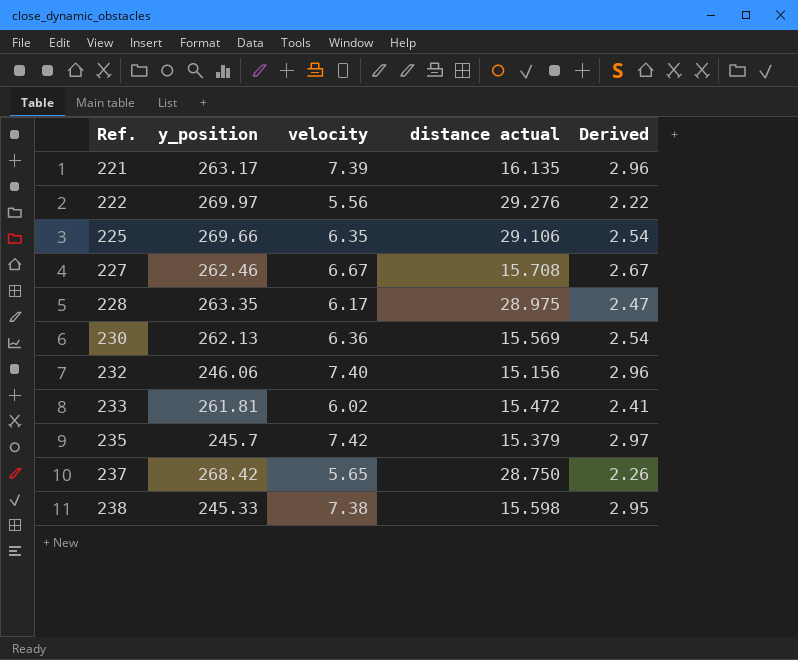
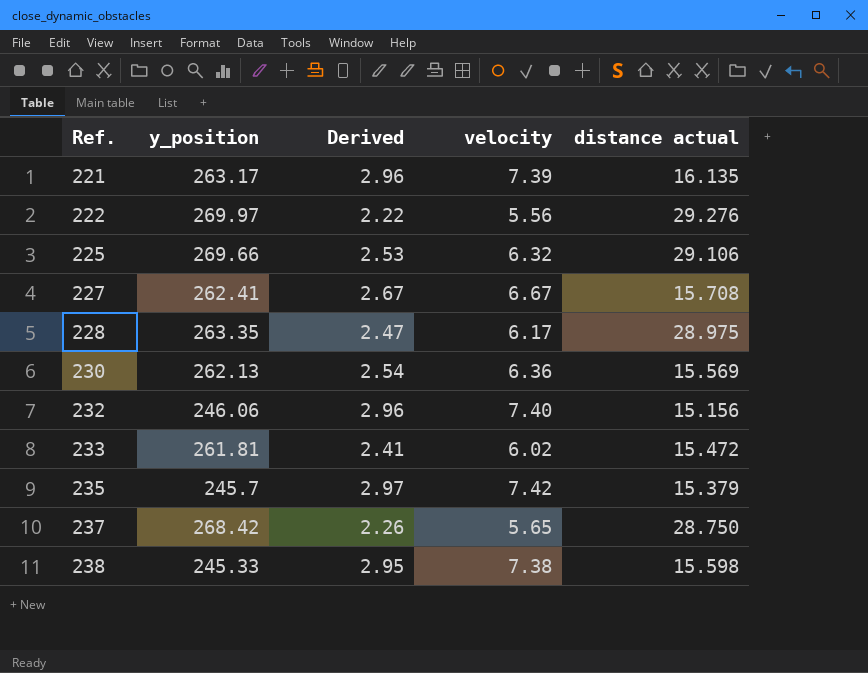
column Derived | position: 5 -> 3
225 | Derived: 2.54 -> 2.53
225 | velocity: 6.35 -> 6.32
227 | y_position: 262.46 -> 262.41

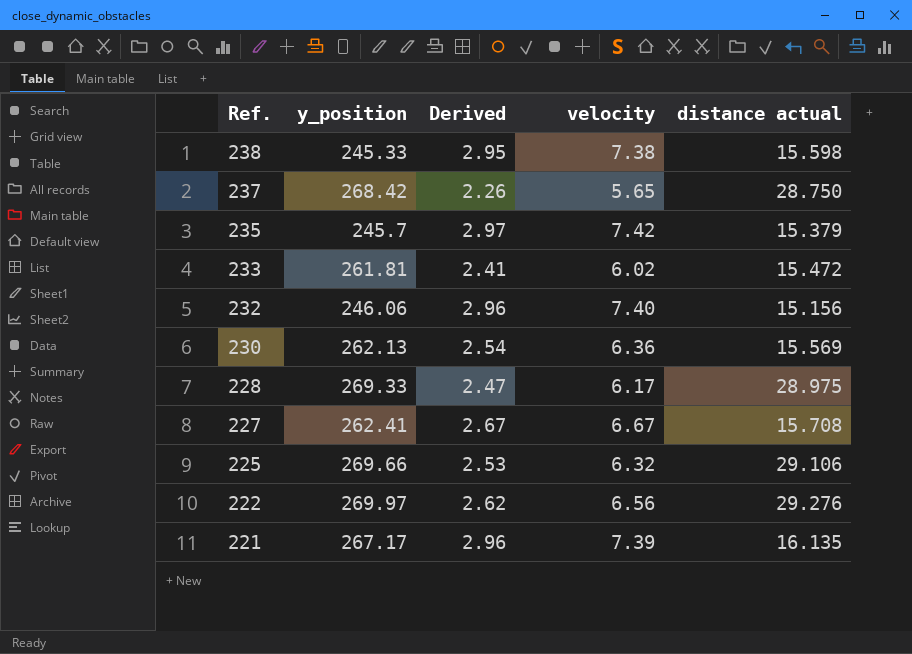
row order: Ref. ascending -> Ref. descending
228 | y_position: 263.35 -> 269.33
222 | Derived: 2.22 -> 2.62
222 | velocity: 5.56 -> 6.56
221 | y_position: 263.17 -> 267.17

